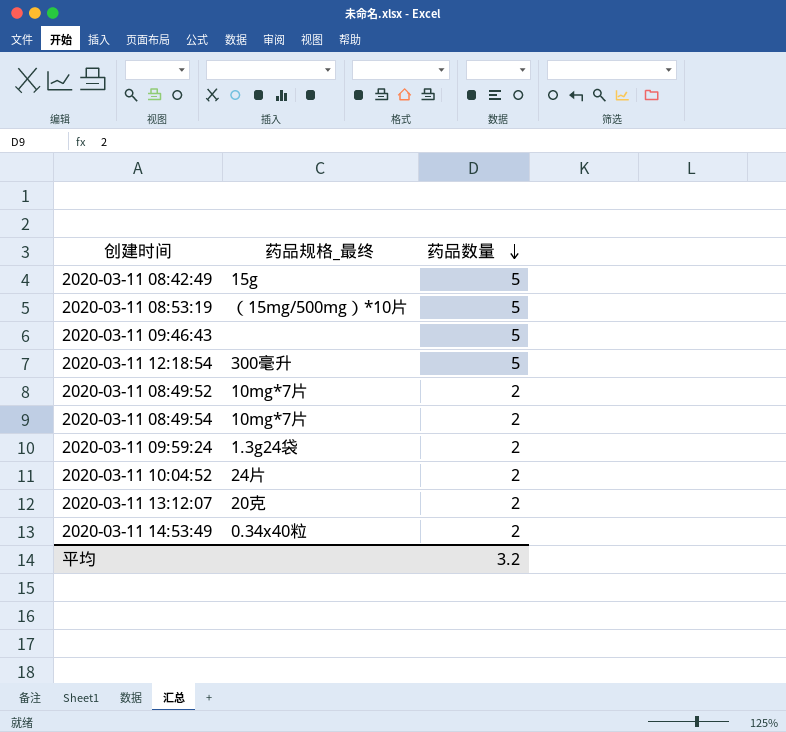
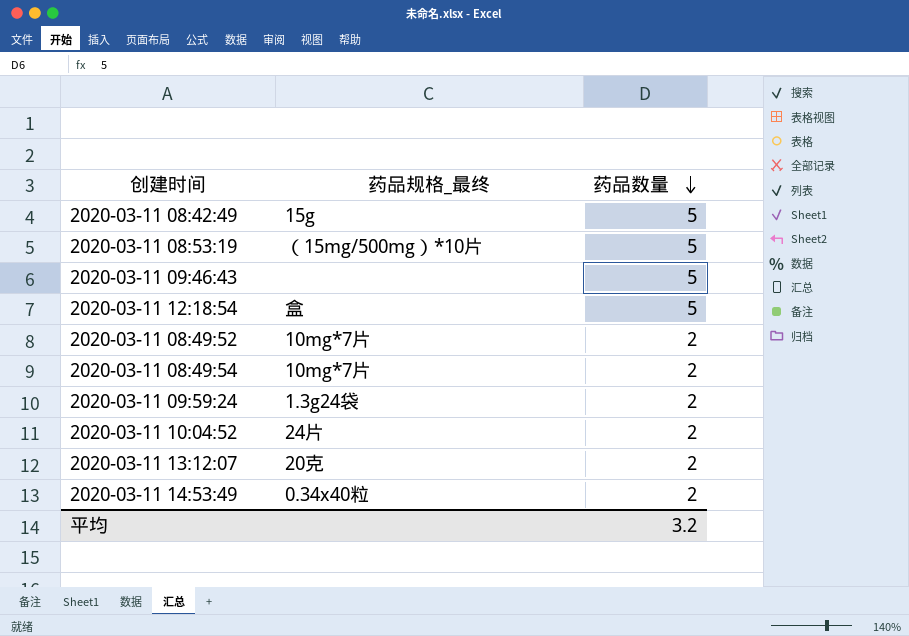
2020-03-11 12:18:54 | 药品规格_最终: 300毫升 -> 盒

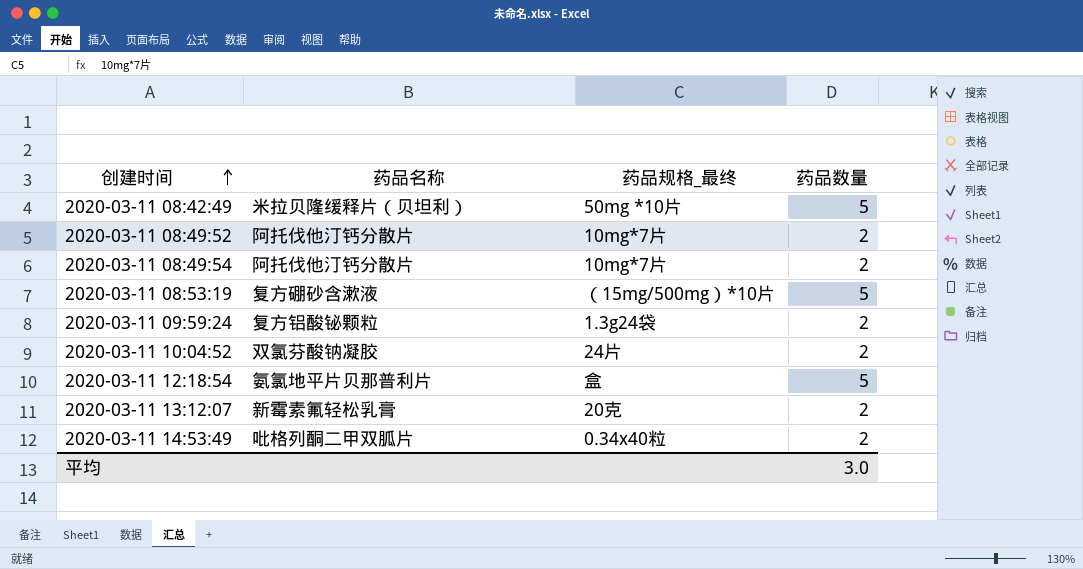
row order: 药品数量 descending -> 创建时间 ascending
column 药品名称 | position: none -> 2
row 2020-03-11 09:46:43: none | 5 -> none
2020-03-11 08:42:49 | 药品规格_最终: 15g -> 50mg *10片
平均 | 药品数量: 3.2 -> 3.0

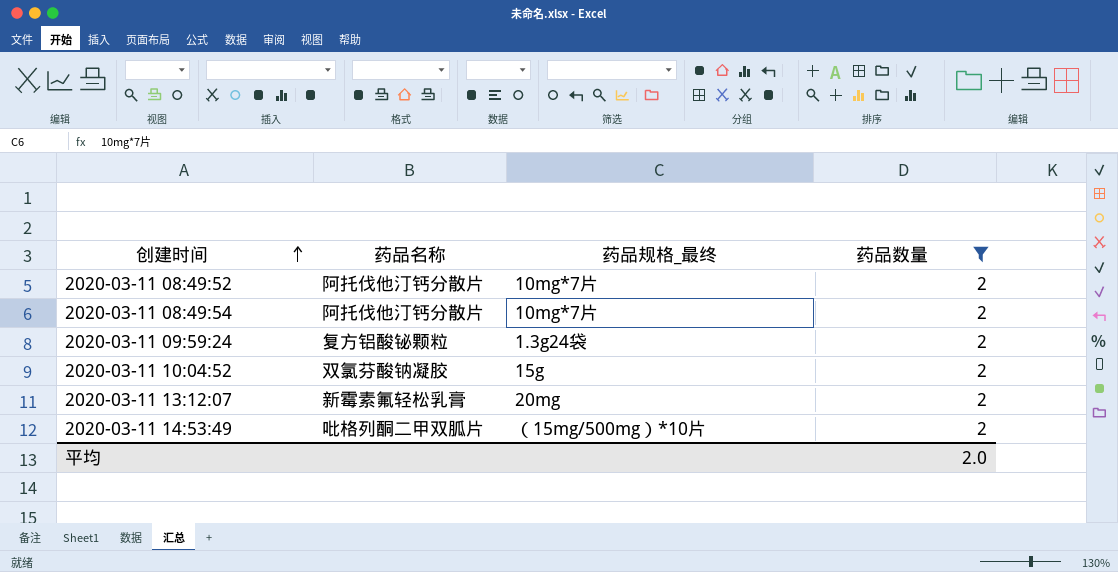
filter: none -> 药品数量 = 2
2020-03-11 10:04:52 | 药品规格_最终: 24片 -> 15g
2020-03-11 13:12:07 | 药品规格_最终: 20克 -> 20mg
2020-03-11 14:53:49 | 药品规格_最终: 0.34x40粒 -> （15mg/500mg）*10片
平均 | 药品数量: 3.0 -> 2.0

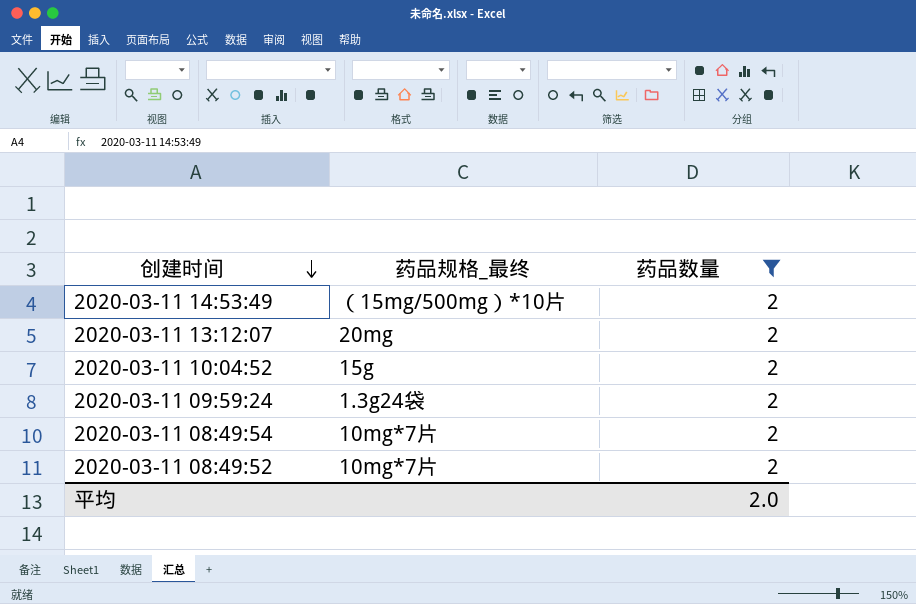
row order: 创建时间 ascending -> 创建时间 descending
column 药品名称 | position: 2 -> none

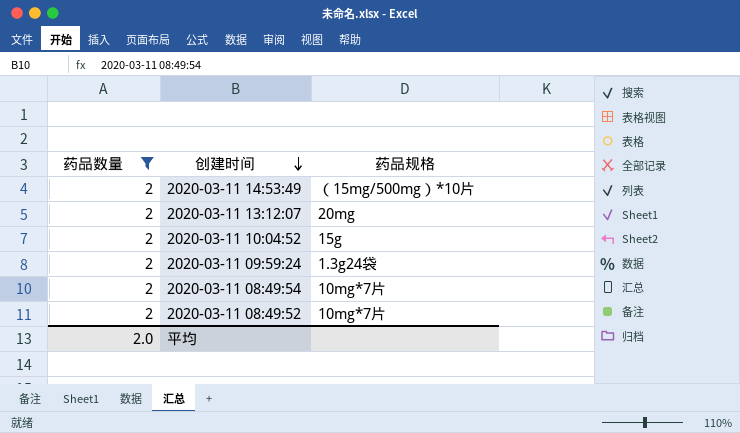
column 药品数量 | position: 3 -> 1
column name: 药品规格_最终 -> 药品规格

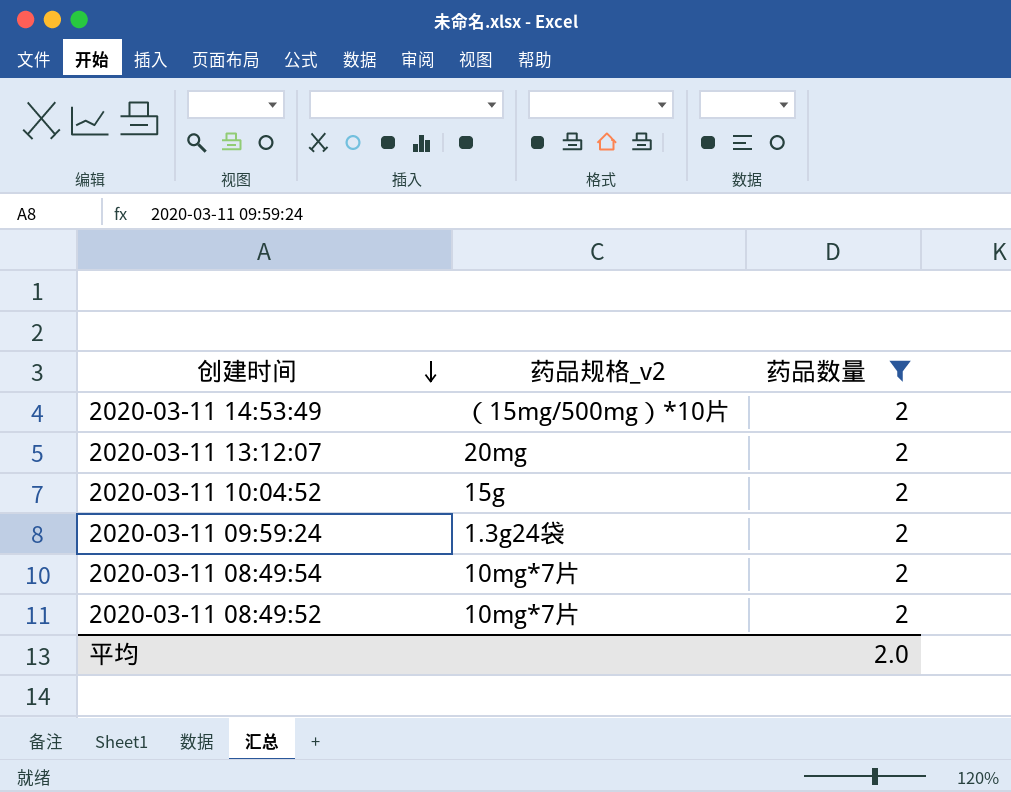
column name: 药品规格 -> 药品规格_v2
column 药品数量 | position: 1 -> 3

